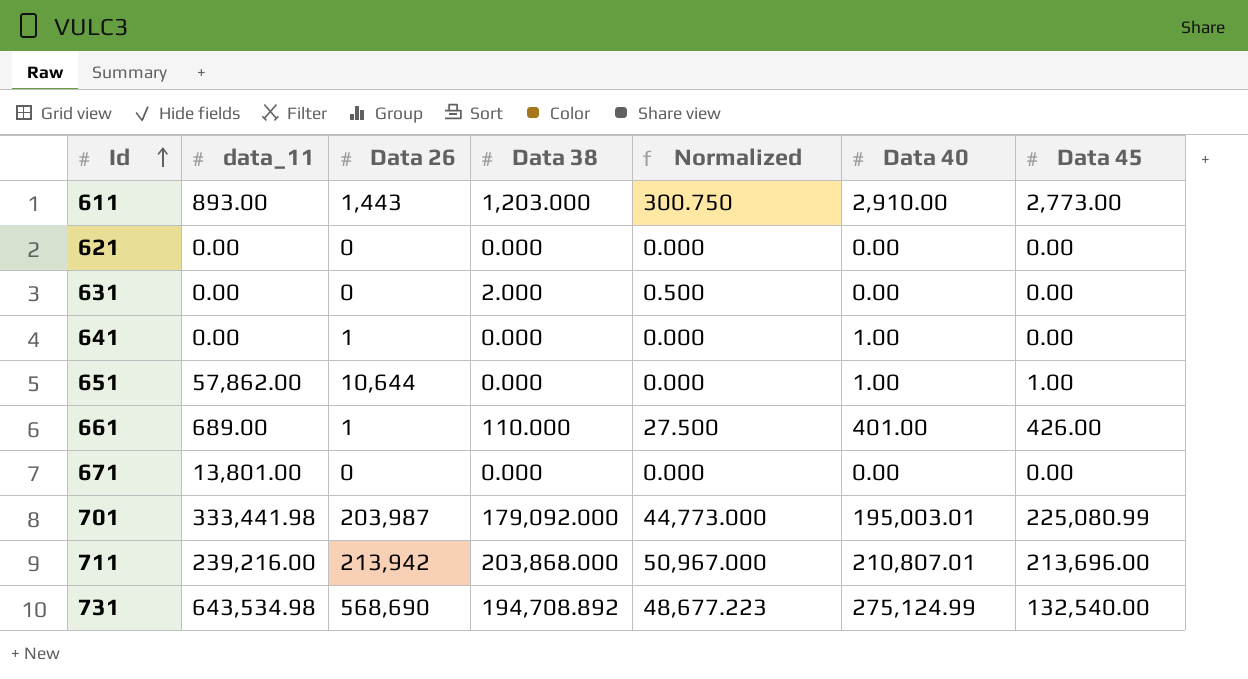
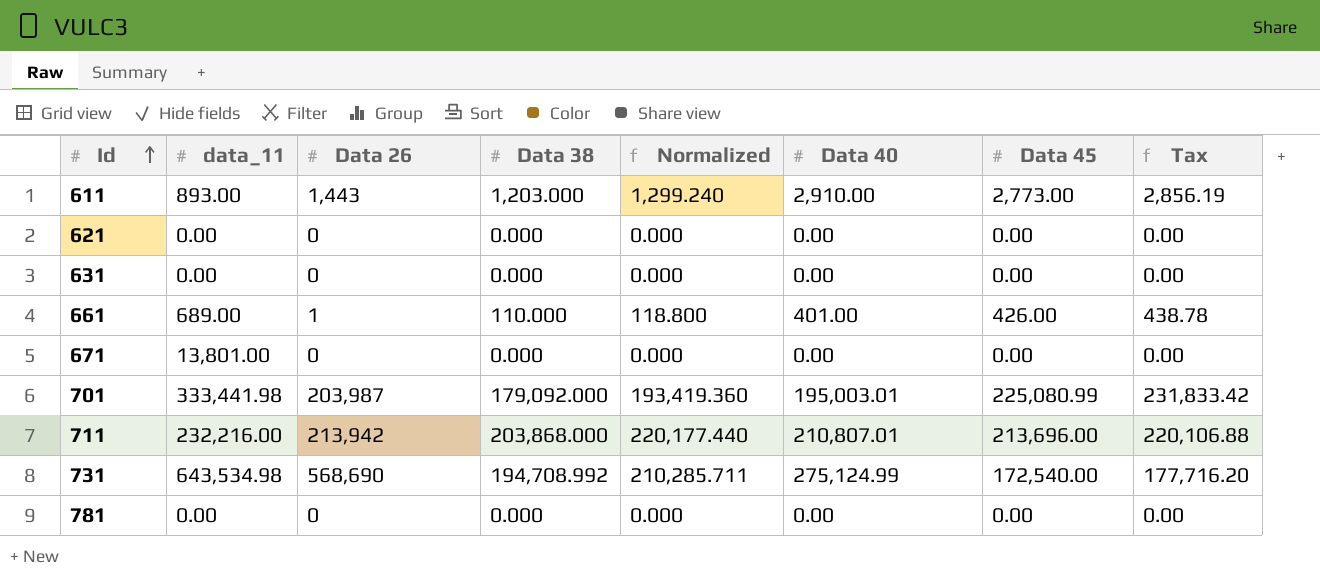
column Normalized | formula: [Data 38] * 0.25 -> [Data 38] * 1.08
column Tax | formula: none -> [Data 45] * 1.03
row 641: 0.00 | 1 | 0.000 | 0.000 | 1.00 | 0.00 -> none
row 651: 57,862.00 | 10,644 | 0.000 | 0.000 | 1.00 | 1.00 -> none
631 | Data 38: 2.000 -> 0.000
711 | data_11: 239,216.00 -> 232,216.00
731 | Data 38: 194,708.892 -> 194,708.992
731 | Data 45: 132,540.00 -> 172,540.00
row 781: none -> 0.00 | 0 | 0.000 | 0.000 | 0.00 | 0.00 | 0.00

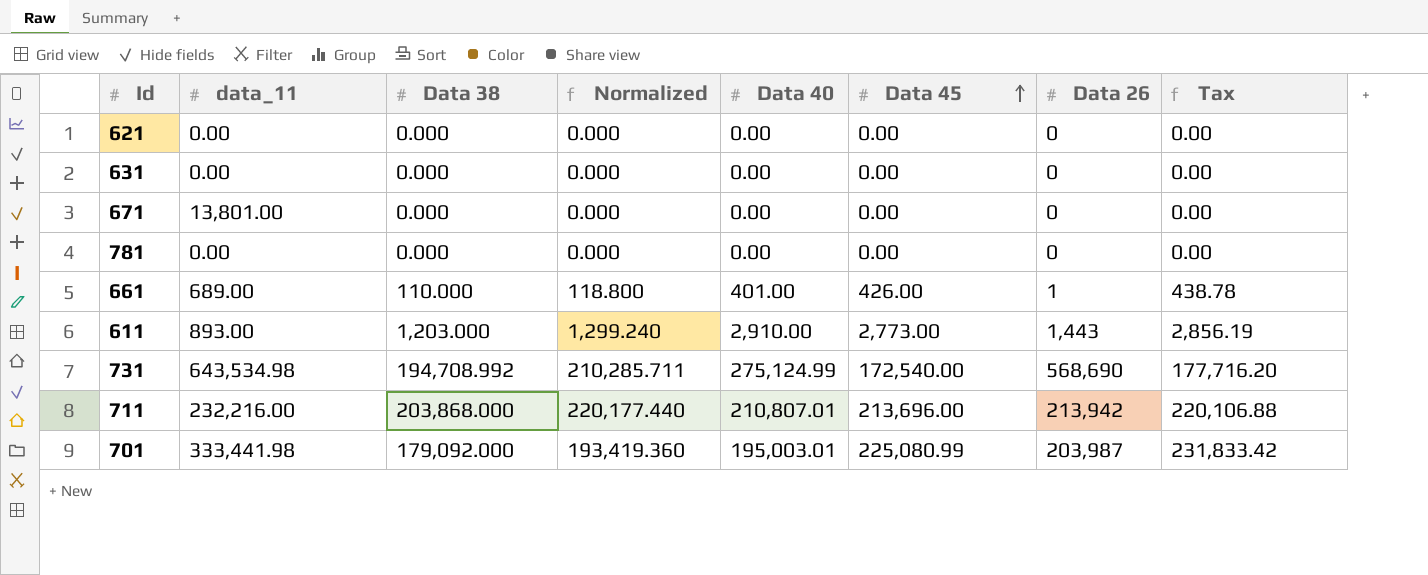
row order: Id ascending -> Data 45 ascending
column Data 26 | position: 3 -> 7

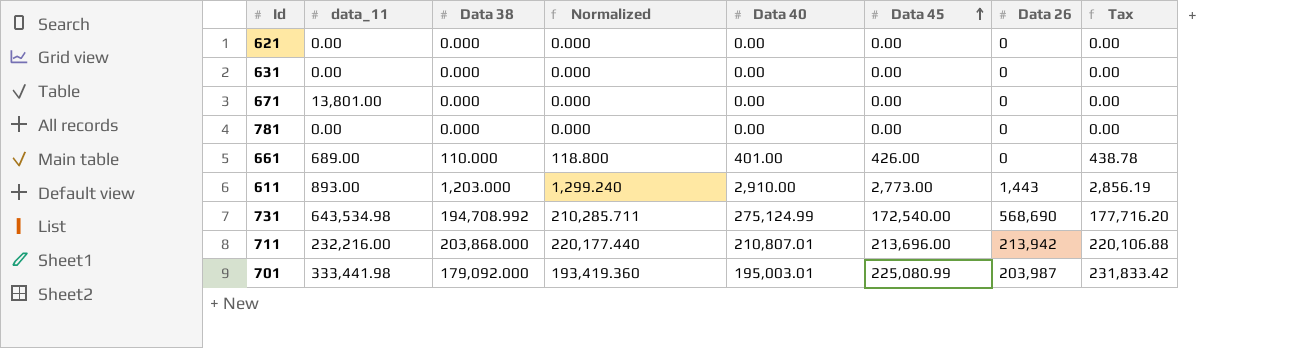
661 | Data 26: 1 -> 0

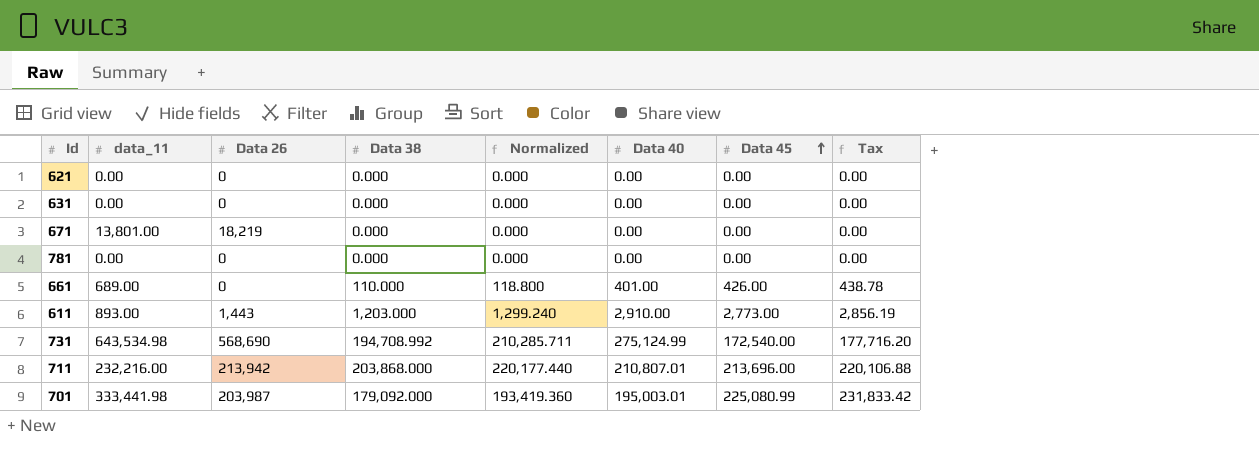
column Data 26 | position: 7 -> 3
671 | Data 26: 0 -> 18,219

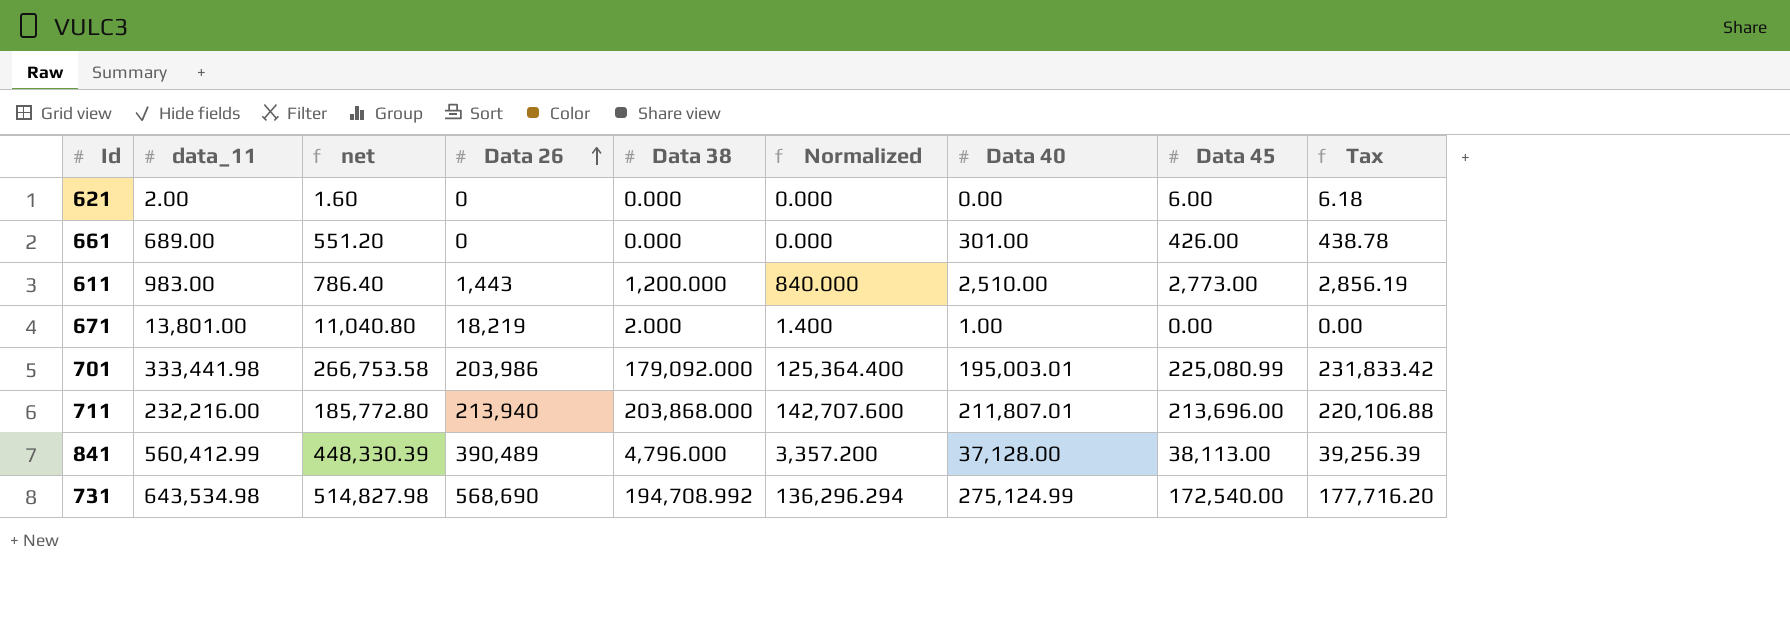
row order: Data 45 ascending -> Data 26 ascending
column net | formula: none -> [data_11] * 0.8
column Normalized | formula: [Data 38] * 1.08 -> [Data 38] * 0.7
row 631: 0.00 | 0 | 0.000 | 0.000 | 0.00 | 0.00 | 0.00 -> none
row 781: 0.00 | 0 | 0.000 | 0.000 | 0.00 | 0.00 | 0.00 -> none
621 | data_11: 0.00 -> 2.00
621 | Data 45: 0.00 -> 6.00
621 | Tax: 0.00 -> 6.18
661 | Data 38: 110.000 -> 0.000
661 | Data 40: 401.00 -> 301.00
611 | data_11: 893.00 -> 983.00
611 | Data 38: 1,203.000 -> 1,200.000
611 | Data 40: 2,910.00 -> 2,510.00
671 | Data 38: 0.000 -> 2.000
671 | Data 40: 0.00 -> 1.00
701 | Data 26: 203,987 -> 203,986
711 | Data 26: 213,942 -> 213,940
711 | Data 40: 210,807.01 -> 211,807.01
row 841: none -> 560,412.99 | 448,330.39 | 390,489 | 4,796.000 | 3,357.200 | 37,128.00 | 38,113.00 | 39,256.39

